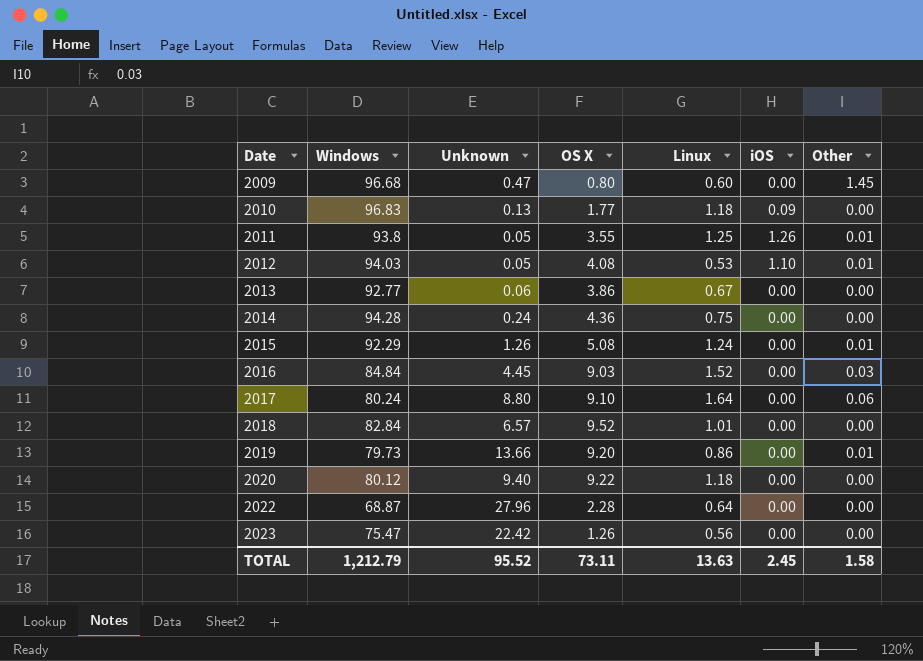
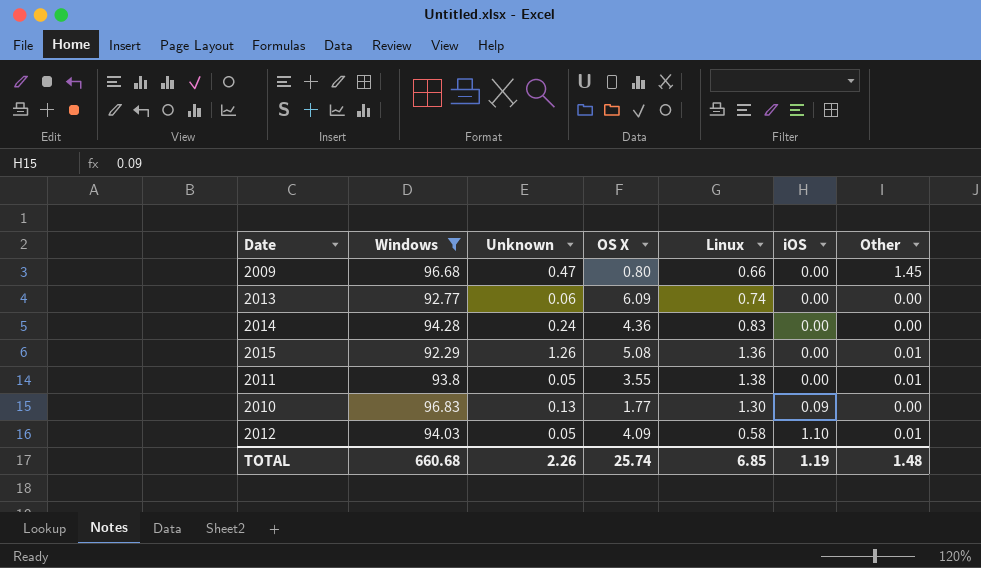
filter: none -> Windows >= 92.29
row order: Date ascending -> iOS ascending
2009 | Linux: 0.60 -> 0.66
2013 | OS X: 3.86 -> 6.09
2013 | Linux: 0.67 -> 0.74
2014 | Linux: 0.75 -> 0.83
2015 | Linux: 1.24 -> 1.36
2011 | Linux: 1.25 -> 1.38
2011 | iOS: 1.26 -> 0.00
2010 | Linux: 1.18 -> 1.30
2012 | OS X: 4.08 -> 4.09
2012 | Linux: 0.53 -> 0.58
TOTAL | Windows: 1,212.79 -> 660.68
TOTAL | Unknown: 95.52 -> 2.26
TOTAL | OS X: 73.11 -> 25.74
TOTAL | Linux: 13.63 -> 6.85
TOTAL | iOS: 2.45 -> 1.19
TOTAL | Other: 1.58 -> 1.48

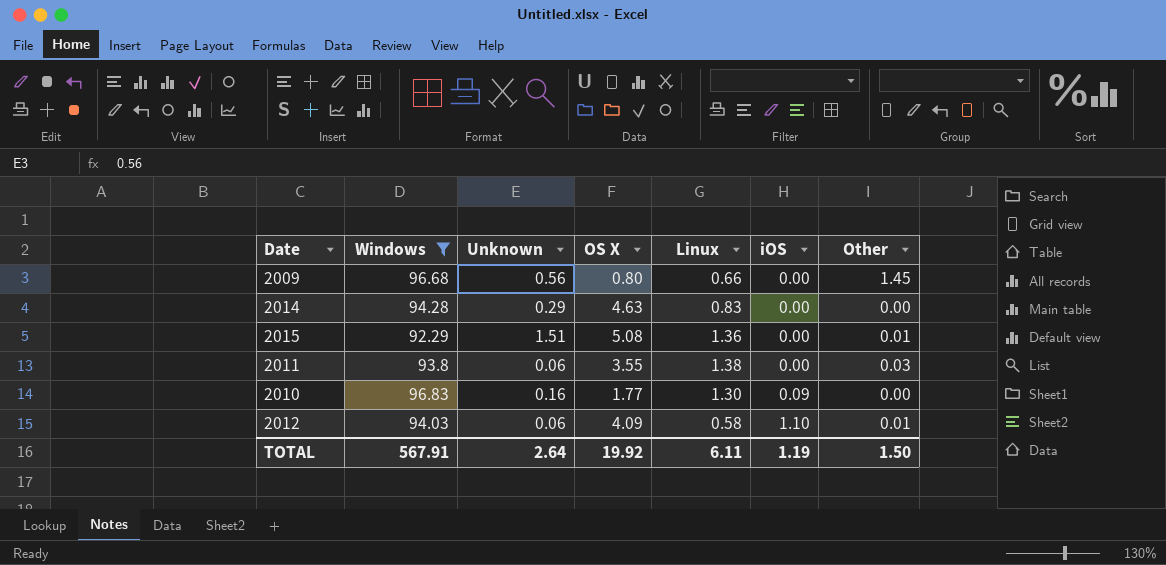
row 2013: 92.77 | 0.06 | 6.09 | 0.74 | 0.00 | 0.00 -> none
2009 | Unknown: 0.47 -> 0.56
2014 | Unknown: 0.24 -> 0.29
2014 | OS X: 4.36 -> 4.63
2015 | Unknown: 1.26 -> 1.51
2011 | Unknown: 0.05 -> 0.06
2011 | Other: 0.01 -> 0.03
2010 | Unknown: 0.13 -> 0.16
2012 | Unknown: 0.05 -> 0.06
TOTAL | Windows: 660.68 -> 567.91
TOTAL | Unknown: 2.26 -> 2.64
TOTAL | OS X: 25.74 -> 19.92
TOTAL | Linux: 6.85 -> 6.11
TOTAL | Other: 1.48 -> 1.50

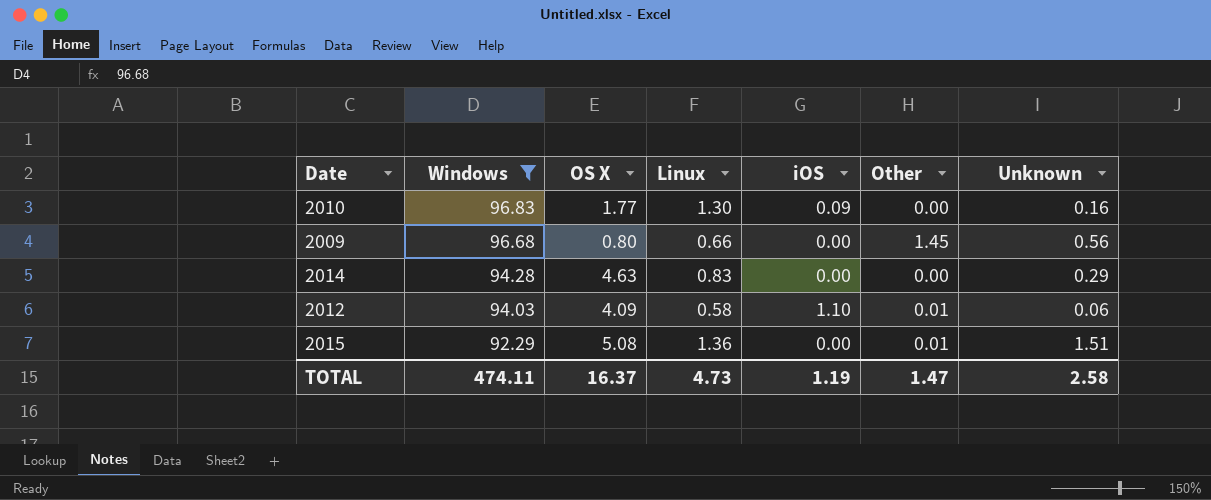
row order: iOS ascending -> Windows descending
column Unknown | position: 3 -> 7
row 2011: 93.8 | 0.06 | 3.55 | 1.38 | 0.00 | 0.03 -> none
TOTAL | Windows: 567.91 -> 474.11
TOTAL | OS X: 19.92 -> 16.37
TOTAL | Linux: 6.11 -> 4.73
TOTAL | Other: 1.50 -> 1.47
TOTAL | Unknown: 2.64 -> 2.58

